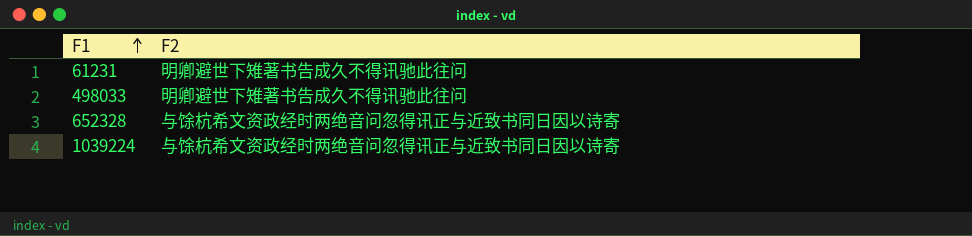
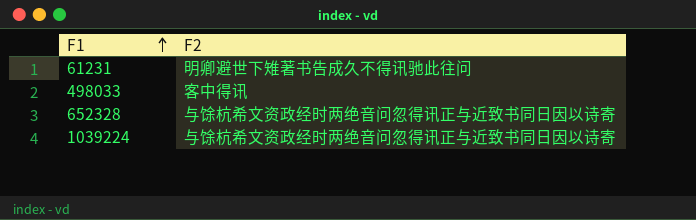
498033 | F2: 明卿避世下雉著书告成久不得讯驰此往问 -> 客中得讯

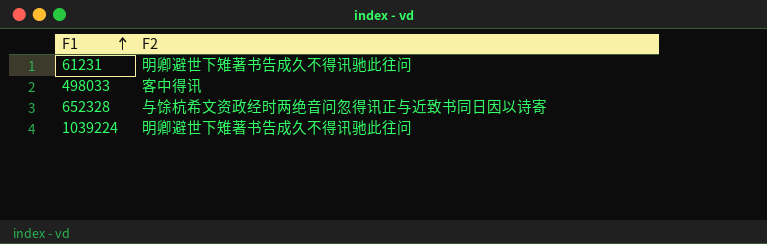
1039224 | F2: 与馀杭希文资政经时两绝音问忽得讯正与近致书同日因以诗寄 -> 明卿避世下雉著书告成久不得讯驰此往问

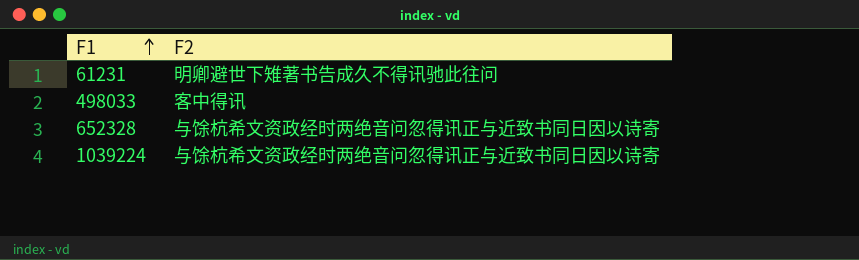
1039224 | F2: 明卿避世下雉著书告成久不得讯驰此往问 -> 与馀杭希文资政经时两绝音问忽得讯正与近致书同日因以诗寄

